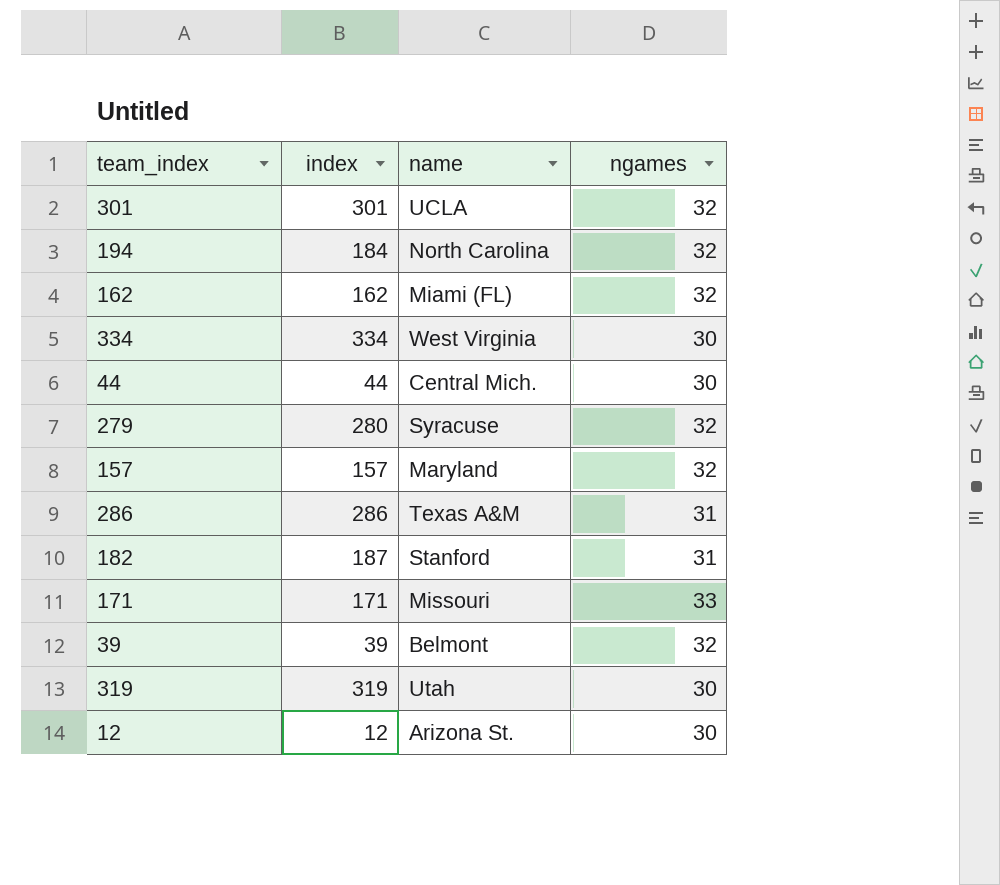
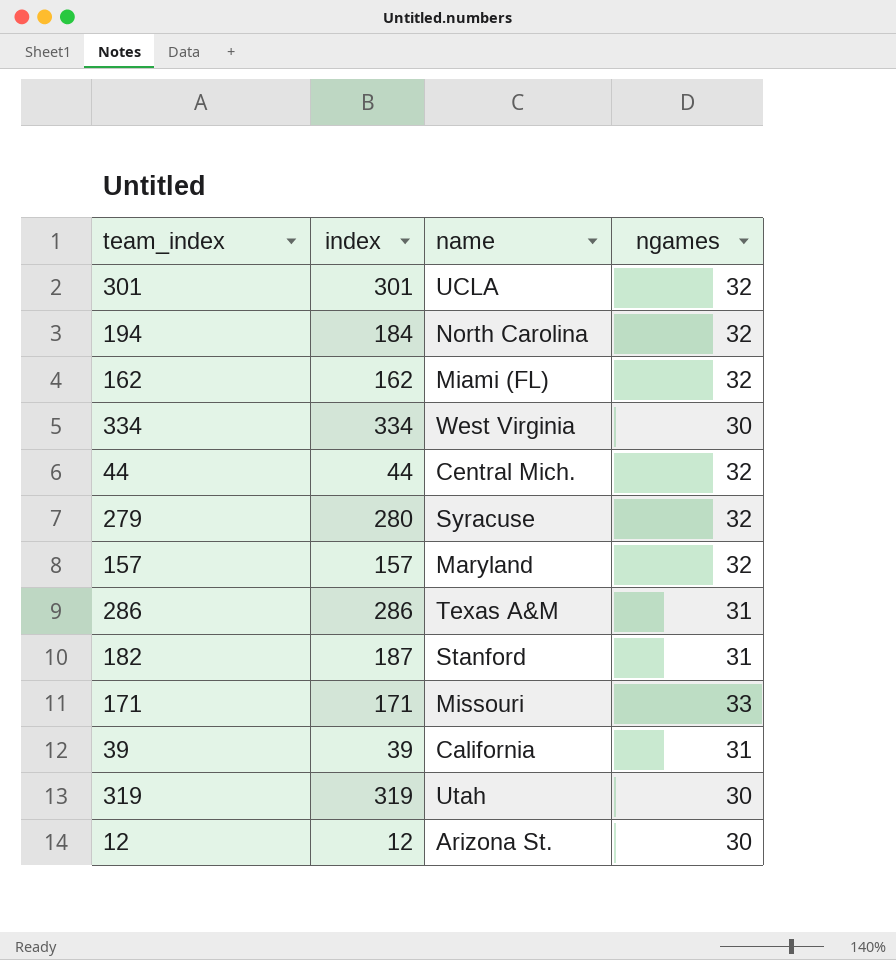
44 | ngames: 30 -> 32
39 | name: Belmont -> California
39 | ngames: 32 -> 31

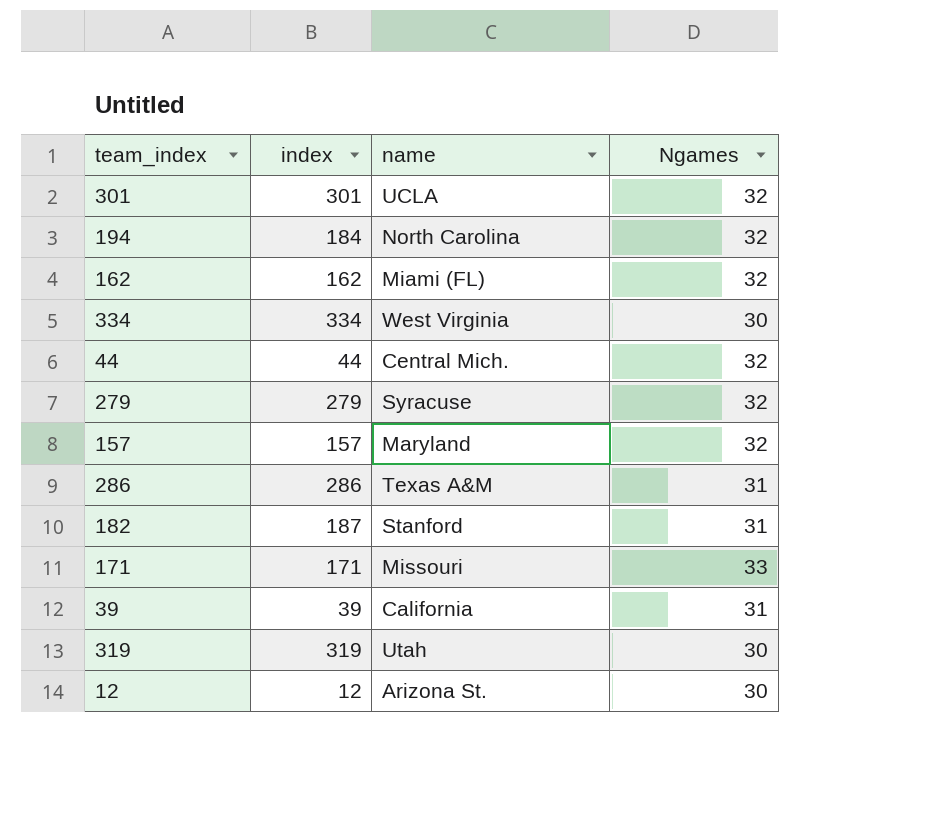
column name: ngames -> Ngames
279 | index: 280 -> 279

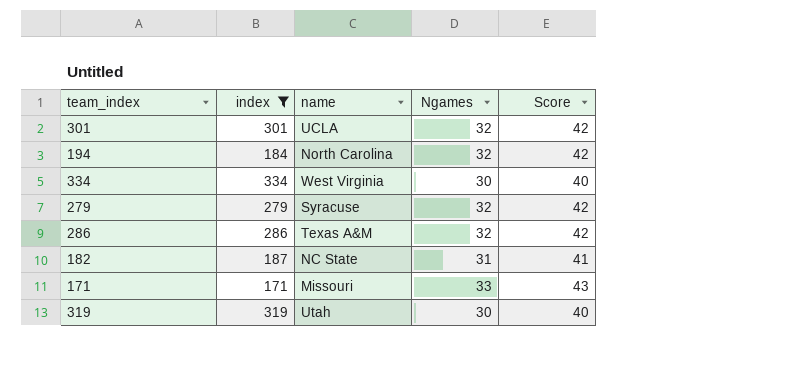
filter: none -> index >= 171
column Score | formula: none -> [Ngames] + 10
286 | Ngames: 31 -> 32
182 | name: Stanford -> NC State

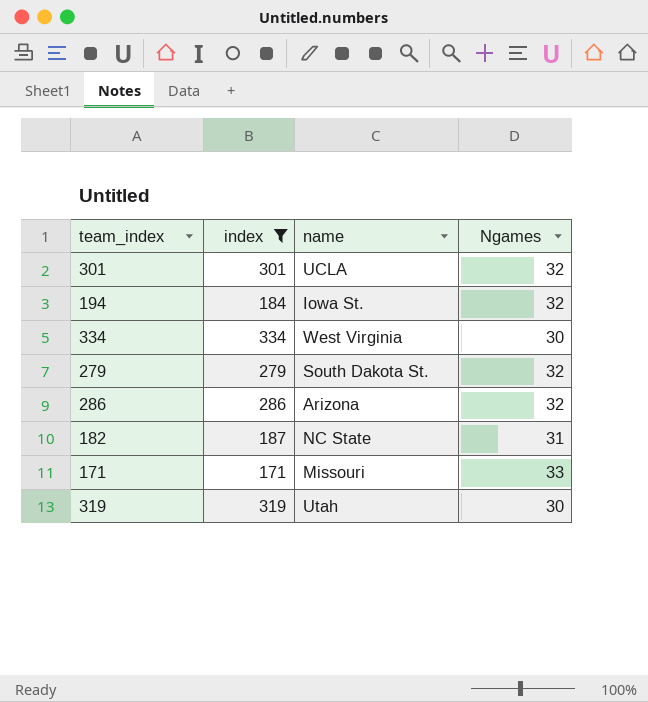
column Score | formula: [Ngames] + 10 -> none
194 | name: North Carolina -> Iowa St.
279 | name: Syracuse -> South Dakota St.
286 | name: Texas A&M -> Arizona

